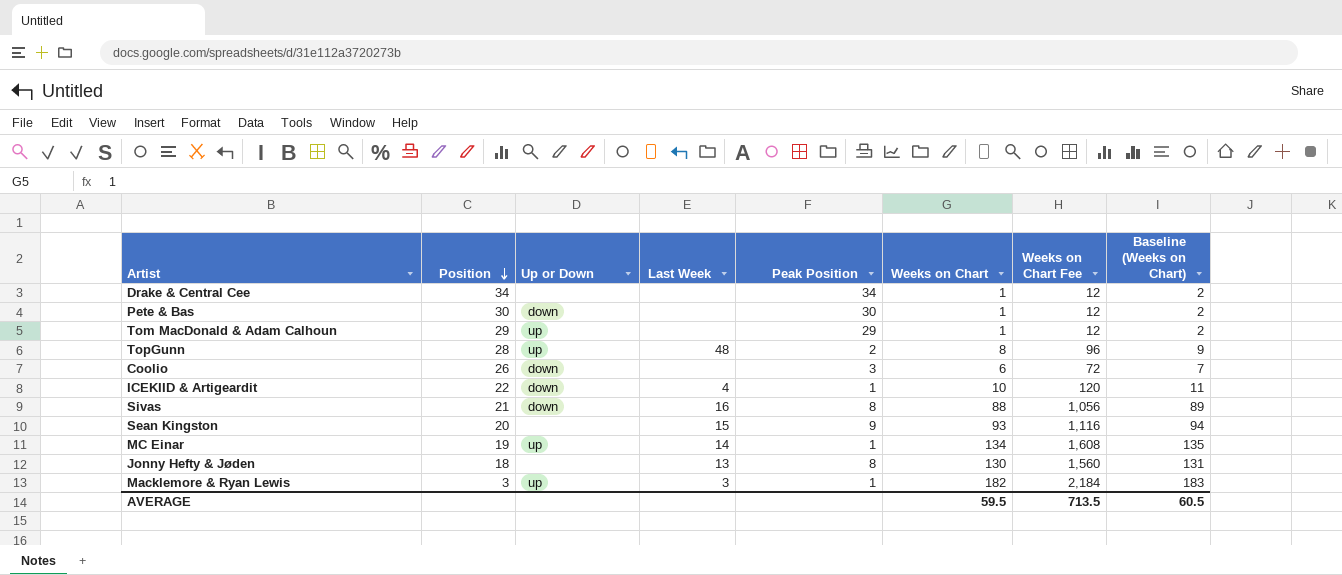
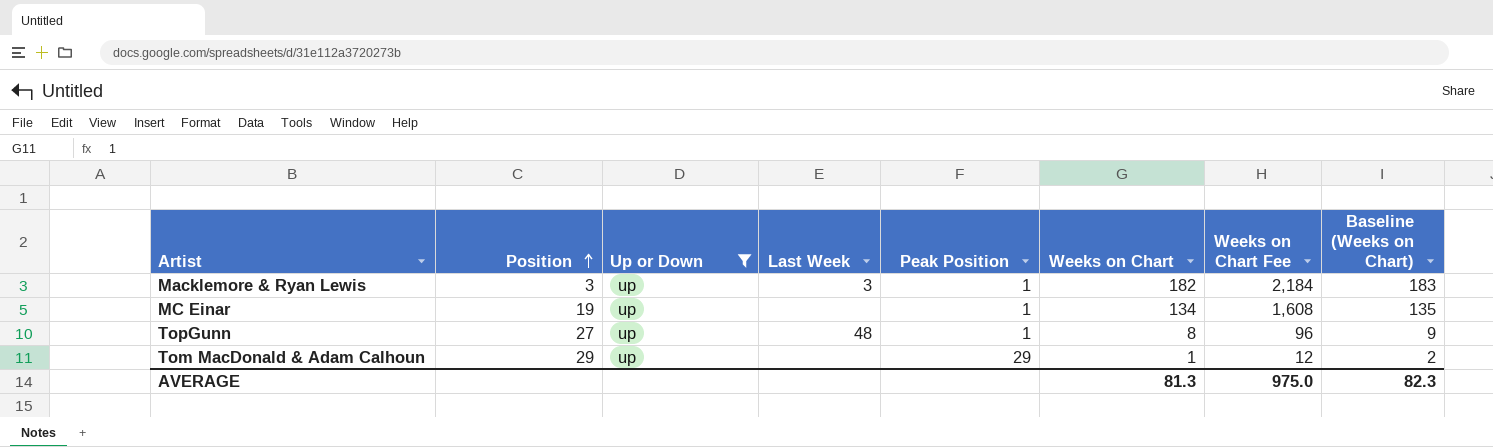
filter: none -> Up or Down = up
row order: Position descending -> Position ascending
MC Einar | Last Week: 14 -> none
TopGunn | Position: 28 -> 27
TopGunn | Peak Position: 2 -> 1
AVERAGE | Weeks on Chart: 59.5 -> 81.3
AVERAGE | Weeks on Chart Fee: 713.5 -> 975.0
AVERAGE | Baseline (Weeks on Chart): 60.5 -> 82.3

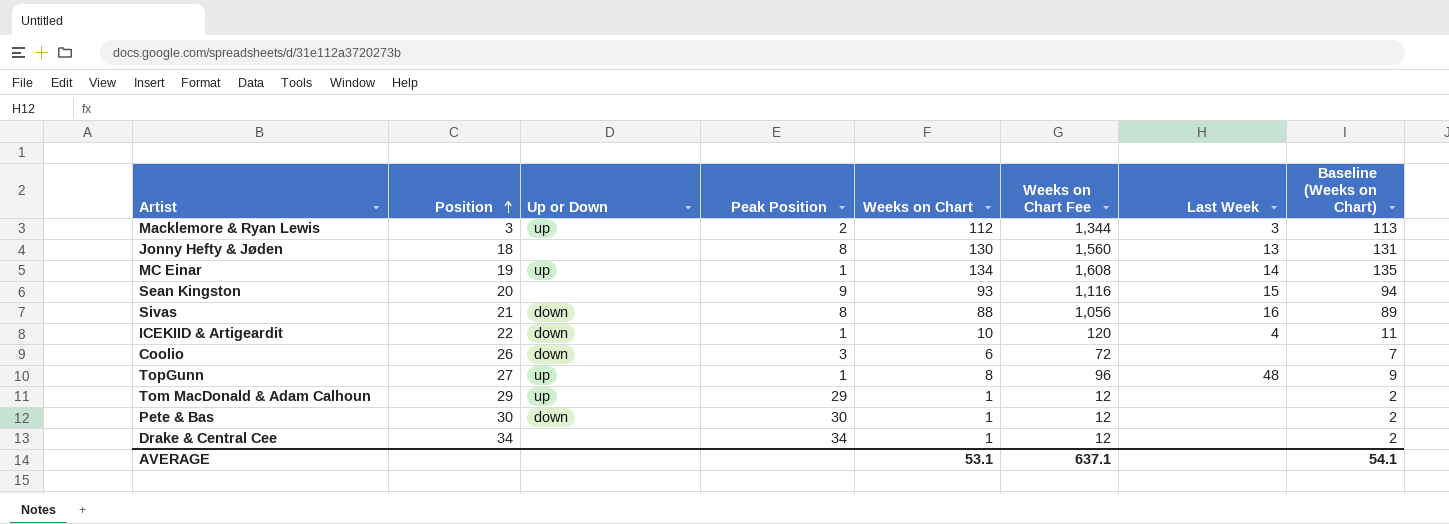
filter: Up or Down = up -> none
column Last Week | position: 4 -> 7
Macklemore & Ryan Lewis | Peak Position: 1 -> 2
Macklemore & Ryan Lewis | Weeks on Chart: 182 -> 112
Macklemore & Ryan Lewis | Weeks on Chart Fee: 2,184 -> 1,344
Macklemore & Ryan Lewis | Baseline (Weeks on Chart): 183 -> 113
MC Einar | Last Week: none -> 14
AVERAGE | Weeks on Chart: 81.3 -> 53.1
AVERAGE | Weeks on Chart Fee: 975.0 -> 637.1
AVERAGE | Baseline (Weeks on Chart): 82.3 -> 54.1

